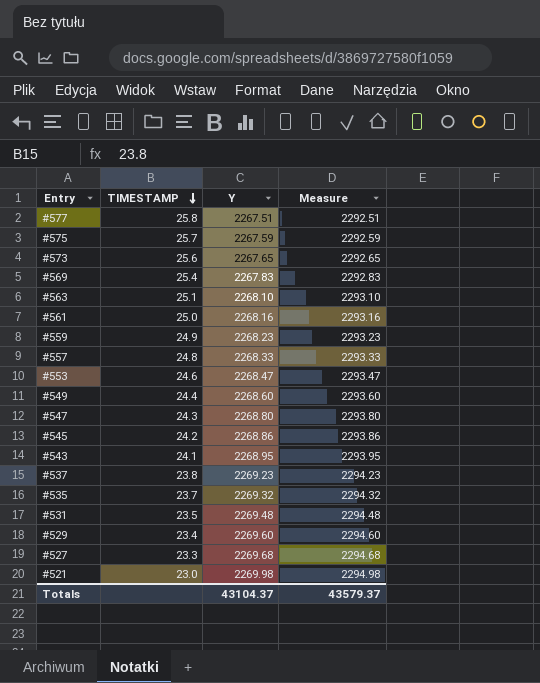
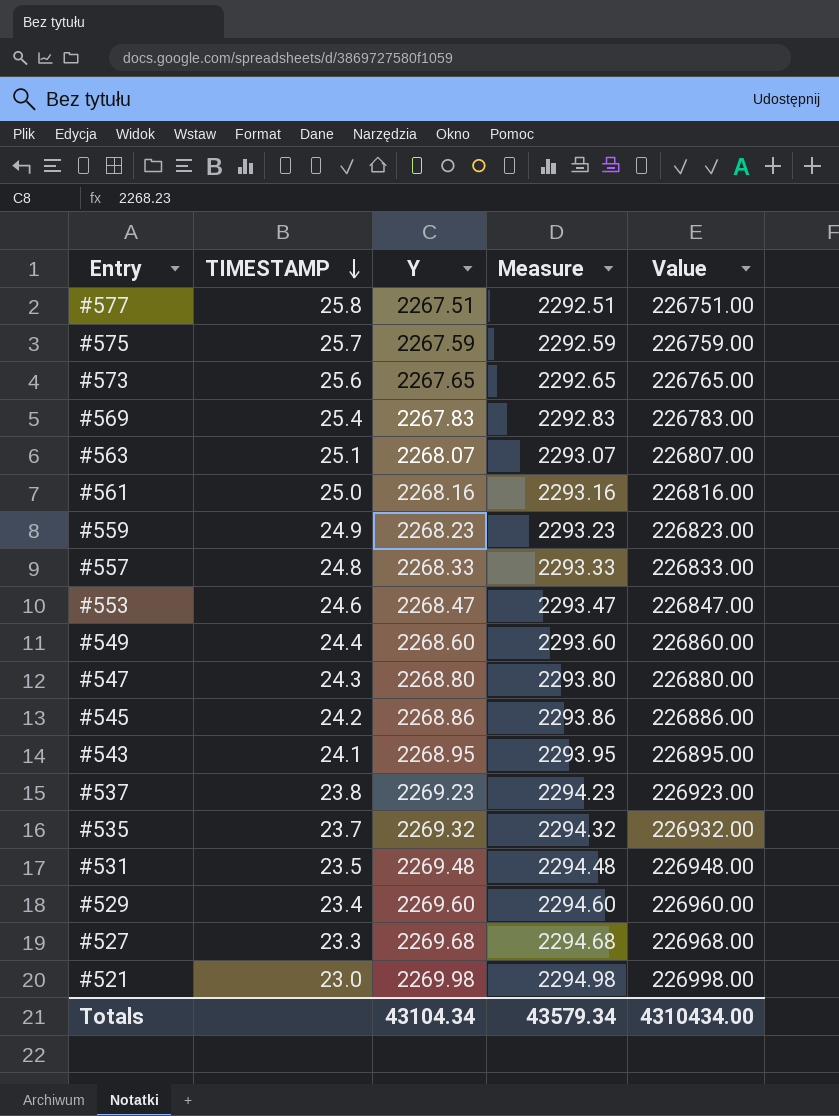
column Value | formula: none -> [Y] * 100
#563 | Y: 2268.10 -> 2268.07
#563 | Measure: 2293.10 -> 2293.07
Totals | Y: 43104.37 -> 43104.34
Totals | Measure: 43579.37 -> 43579.34

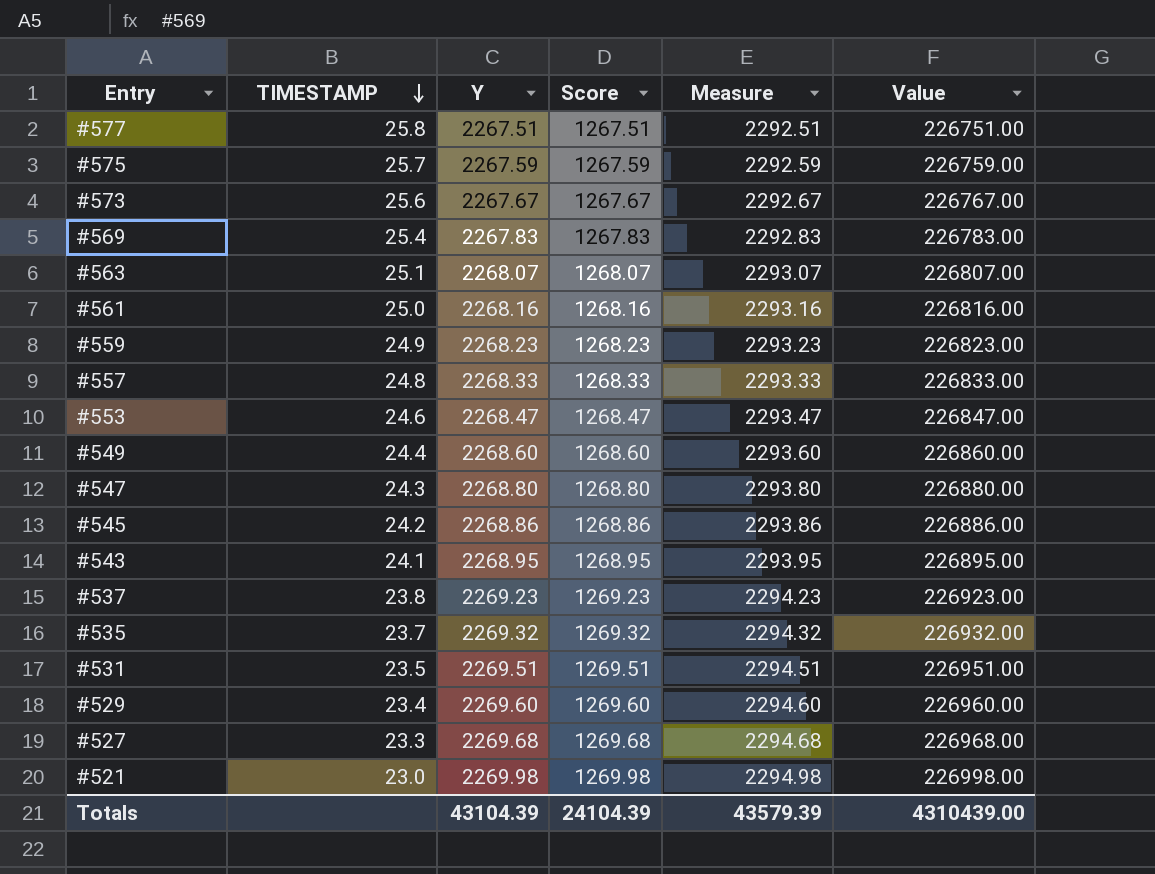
column Score | formula: none -> [Y] - 1000
#573 | Y: 2267.65 -> 2267.67
#573 | Measure: 2292.65 -> 2292.67
#573 | Value: 226765.00 -> 226767.00
#531 | Y: 2269.48 -> 2269.51
#531 | Measure: 2294.48 -> 2294.51
#531 | Value: 226948.00 -> 226951.00
Totals | Y: 43104.34 -> 43104.39
Totals | Measure: 43579.34 -> 43579.39
Totals | Value: 4310434.00 -> 4310439.00

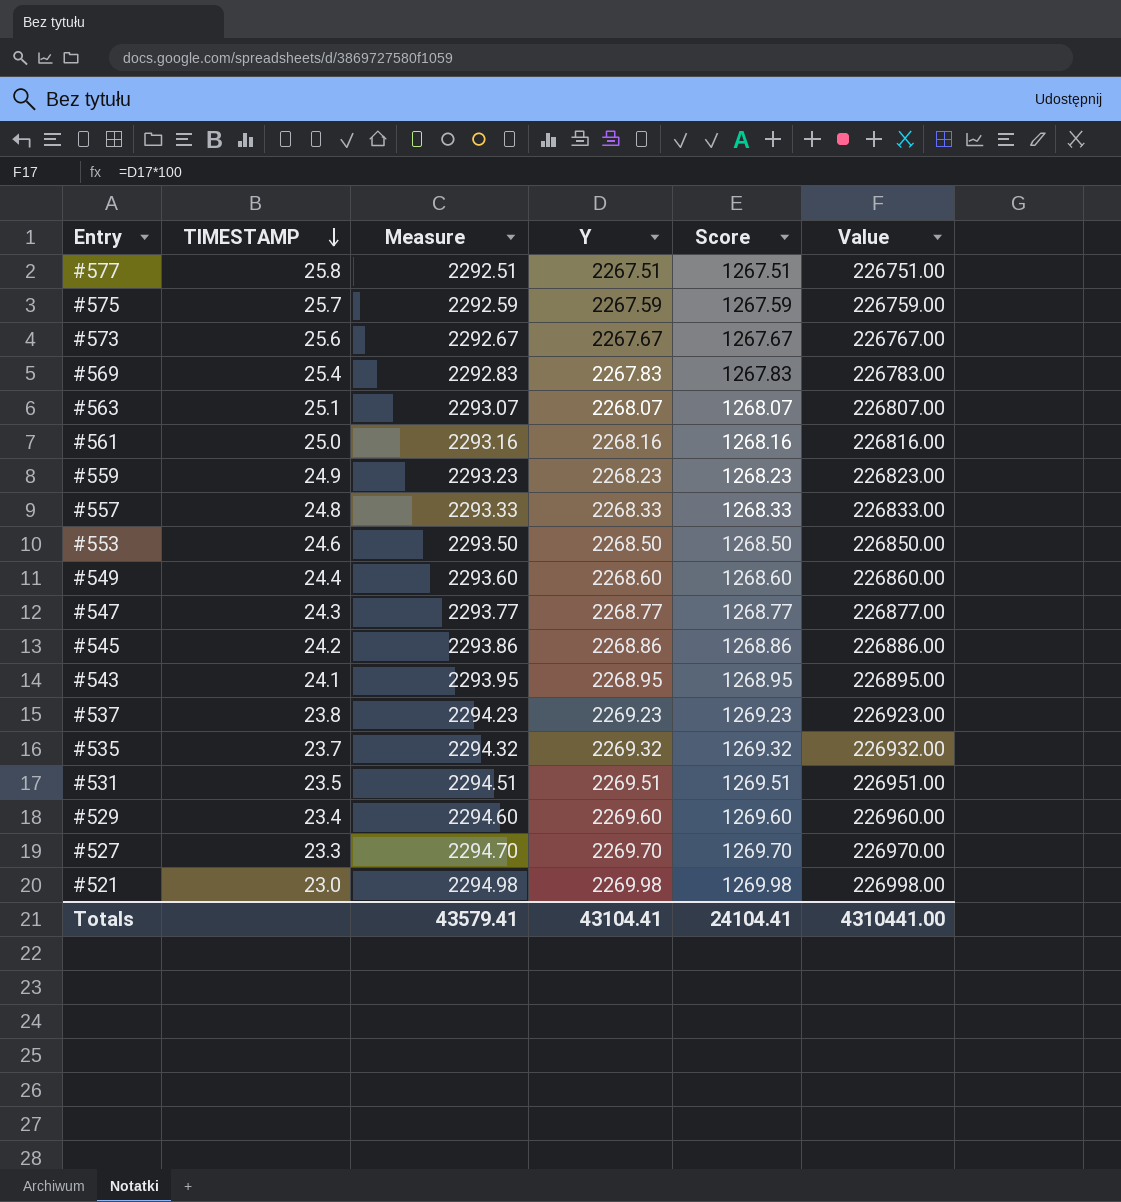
column Measure | position: 5 -> 3
#553 | Measure: 2293.47 -> 2293.50
#553 | Y: 2268.47 -> 2268.50
#553 | Score: 1268.47 -> 1268.50
#553 | Value: 226847.00 -> 226850.00
#547 | Measure: 2293.80 -> 2293.77
#547 | Y: 2268.80 -> 2268.77
#547 | Score: 1268.80 -> 1268.77
#547 | Value: 226880.00 -> 226877.00
#527 | Measure: 2294.68 -> 2294.70
#527 | Y: 2269.68 -> 2269.70
#527 | Score: 1269.68 -> 1269.70
#527 | Value: 226968.00 -> 226970.00
Totals | Measure: 43579.39 -> 43579.41
Totals | Y: 43104.39 -> 43104.41
Totals | Score: 24104.39 -> 24104.41
Totals | Value: 4310439.00 -> 4310441.00

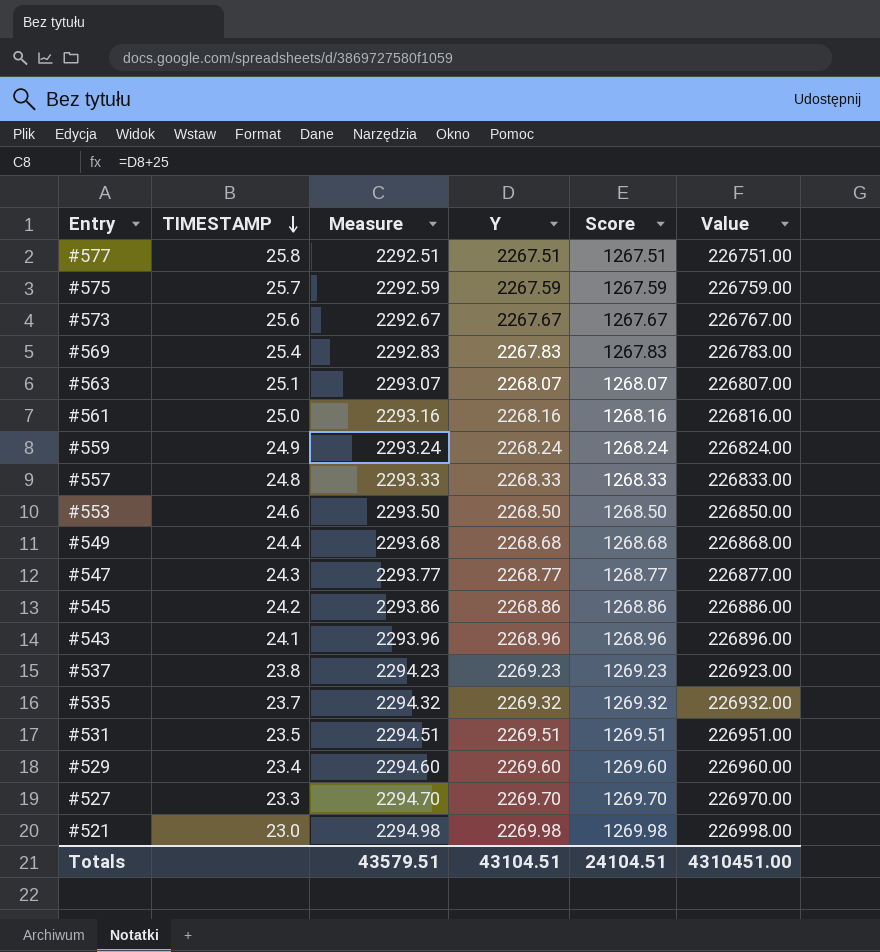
#559 | Measure: 2293.23 -> 2293.24
#559 | Y: 2268.23 -> 2268.24
#559 | Score: 1268.23 -> 1268.24
#559 | Value: 226823.00 -> 226824.00
#549 | Measure: 2293.60 -> 2293.68
#549 | Y: 2268.60 -> 2268.68
#549 | Score: 1268.60 -> 1268.68
#549 | Value: 226860.00 -> 226868.00
#543 | Measure: 2293.95 -> 2293.96
#543 | Y: 2268.95 -> 2268.96
#543 | Score: 1268.95 -> 1268.96
#543 | Value: 226895.00 -> 226896.00
Totals | Measure: 43579.41 -> 43579.51
Totals | Y: 43104.41 -> 43104.51
Totals | Score: 24104.41 -> 24104.51
Totals | Value: 4310441.00 -> 4310451.00

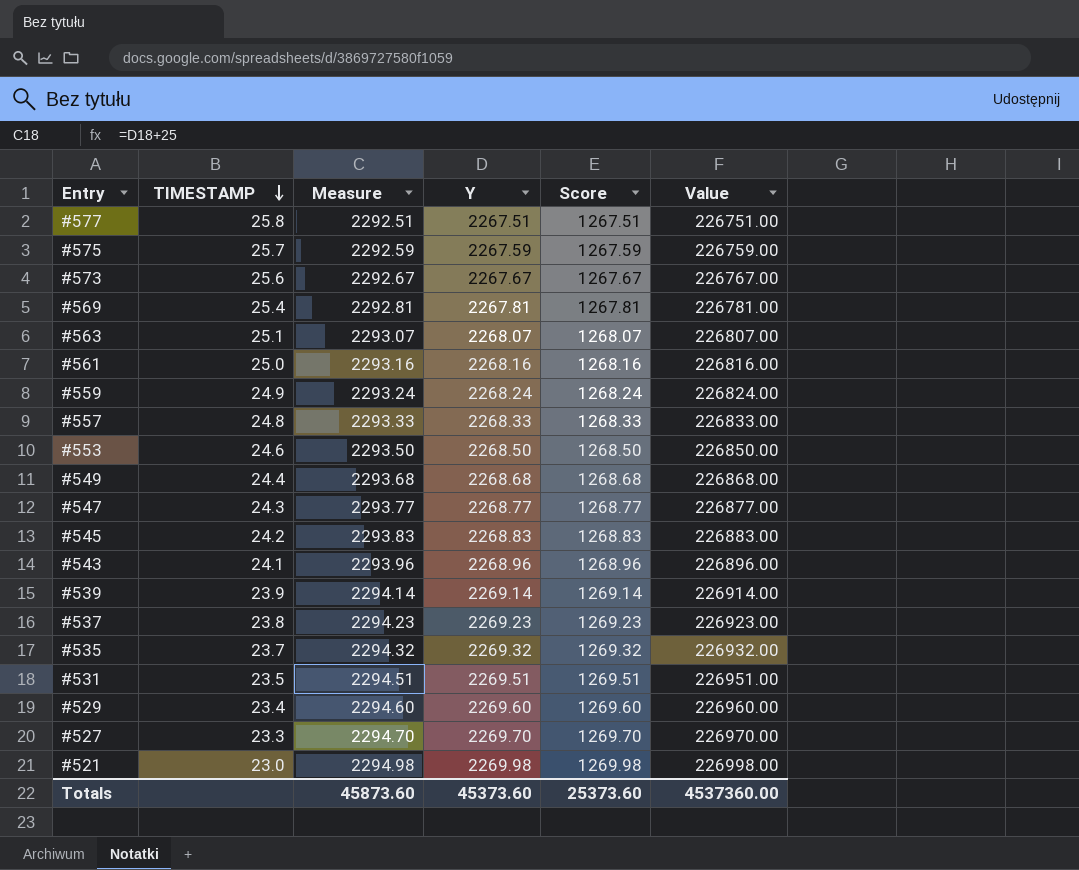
#569 | Measure: 2292.83 -> 2292.81
#569 | Y: 2267.83 -> 2267.81
#569 | Score: 1267.83 -> 1267.81
#569 | Value: 226783.00 -> 226781.00
#545 | Measure: 2293.86 -> 2293.83
#545 | Y: 2268.86 -> 2268.83
#545 | Score: 1268.86 -> 1268.83
#545 | Value: 226886.00 -> 226883.00
row #539: none -> 23.9 | 2294.14 | 2269.14 | 1269.14 | 226914.00
Totals | Measure: 43579.51 -> 45873.60
Totals | Y: 43104.51 -> 45373.60
Totals | Score: 24104.51 -> 25373.60
Totals | Value: 4310451.00 -> 4537360.00

